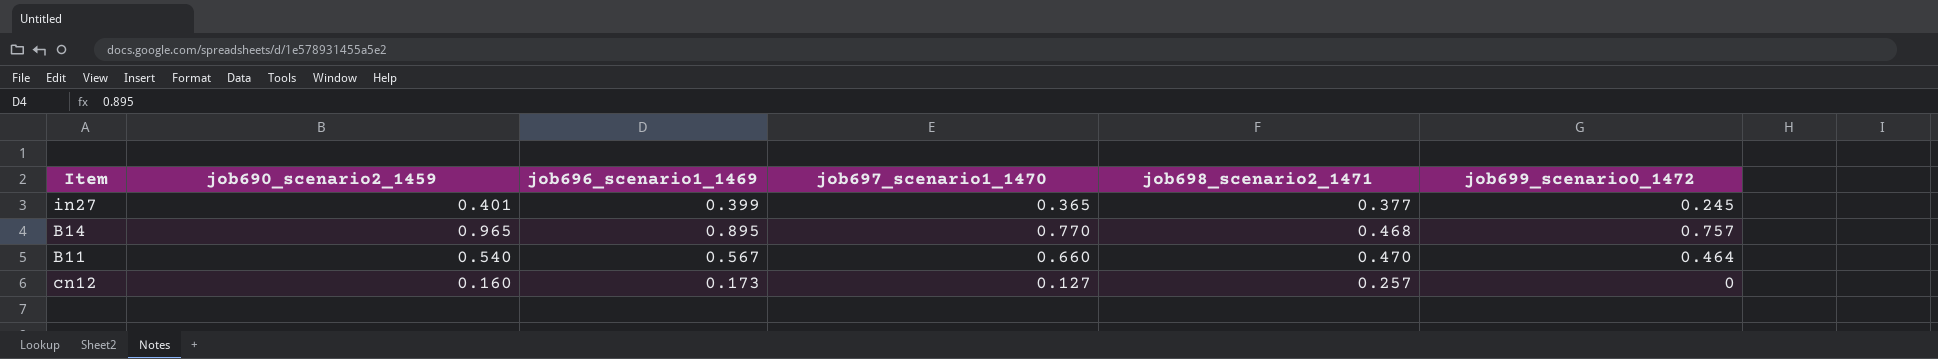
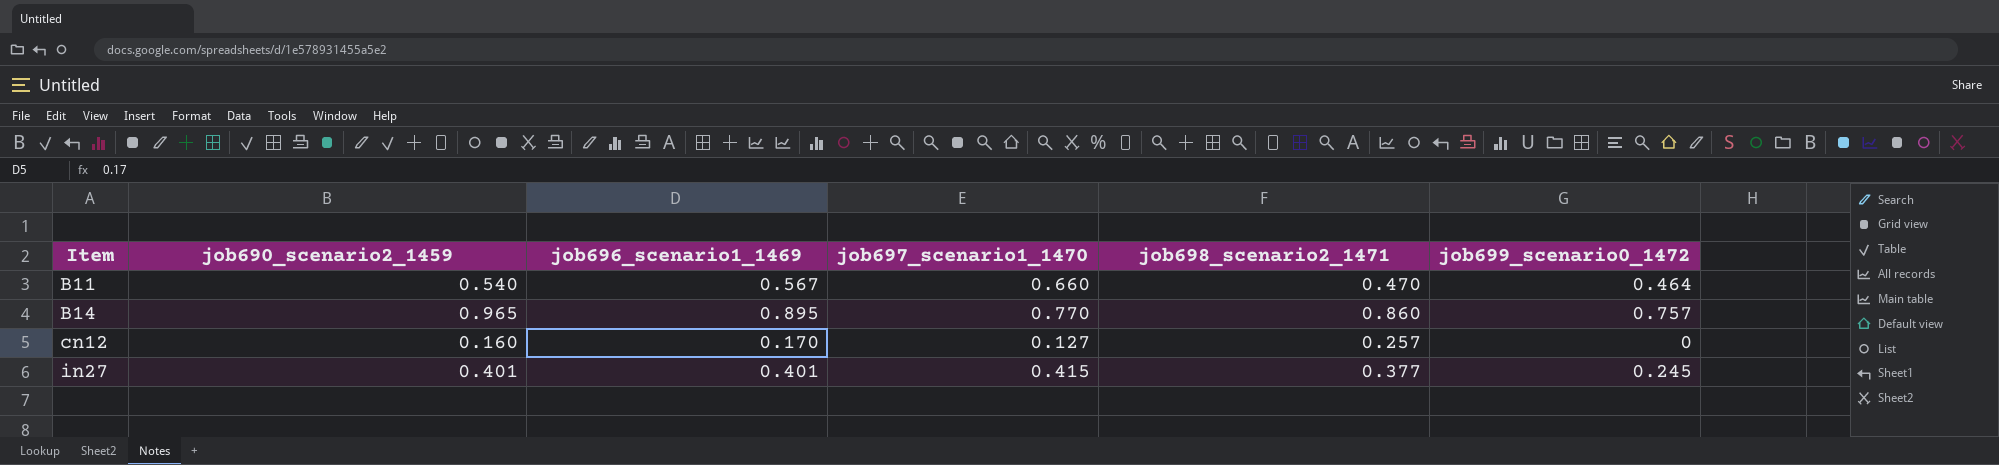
row order: none -> Item ascending
B14 | job698_scenario2_1471: 0.468 -> 0.860
cn12 | job696_scenario1_1469: 0.173 -> 0.170
in27 | job696_scenario1_1469: 0.399 -> 0.401
in27 | job697_scenario1_1470: 0.365 -> 0.415

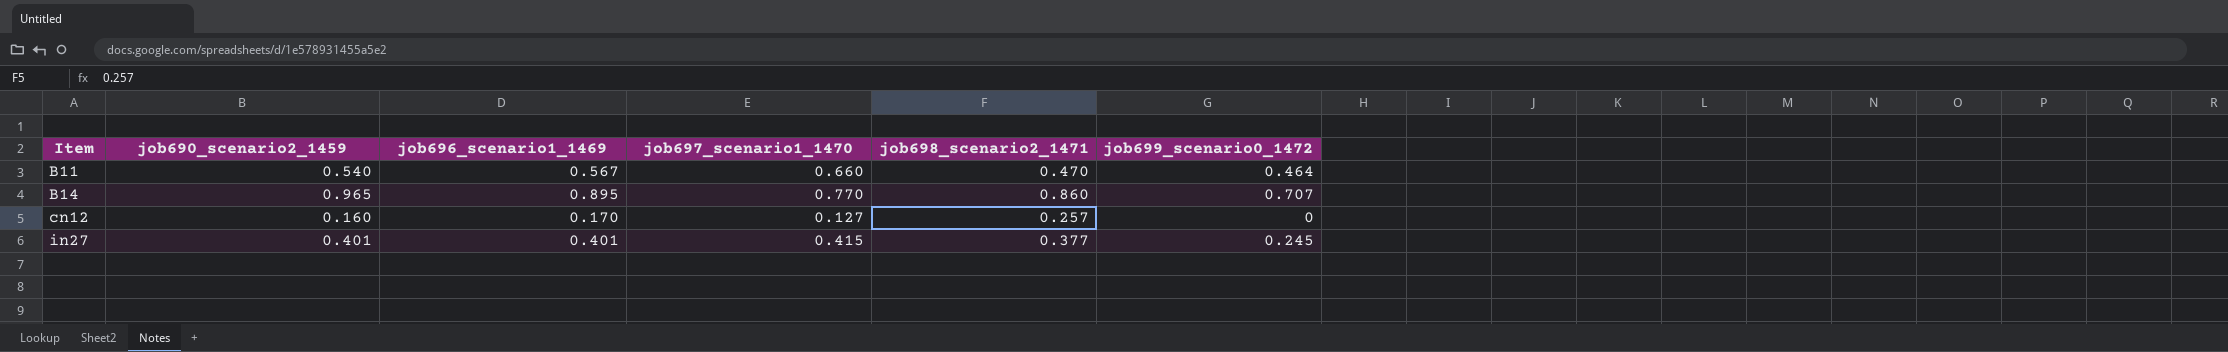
B14 | job699_scenario0_1472: 0.757 -> 0.707

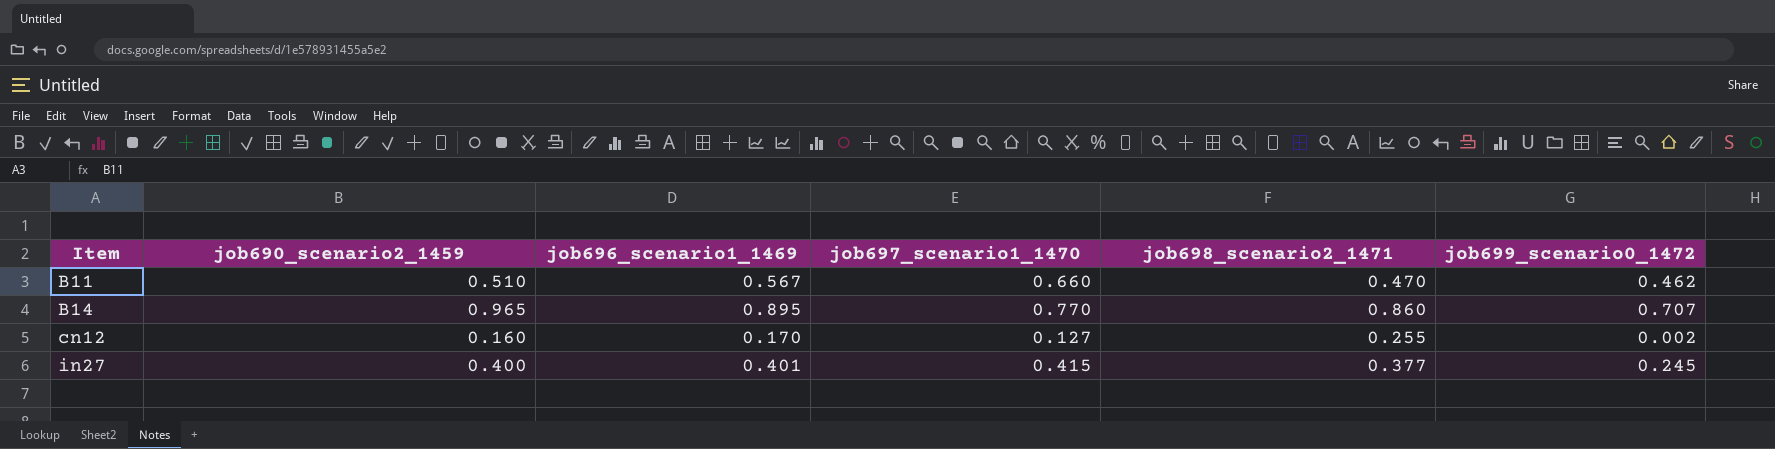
B11 | job690_scenario2_1459: 0.540 -> 0.510
B11 | job699_scenario0_1472: 0.464 -> 0.462
cn12 | job698_scenario2_1471: 0.257 -> 0.255
cn12 | job699_scenario0_1472: 0 -> 0.002
in27 | job690_scenario2_1459: 0.401 -> 0.400

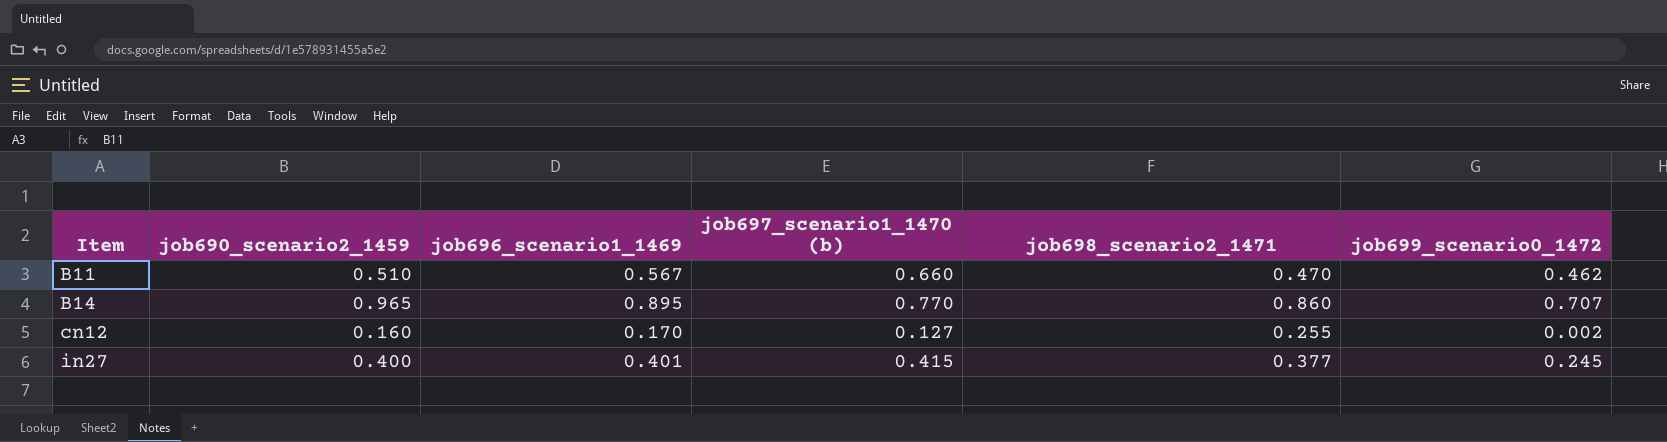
column name: job697_scenario1_1470 -> job697_scenario1_1470 (b)

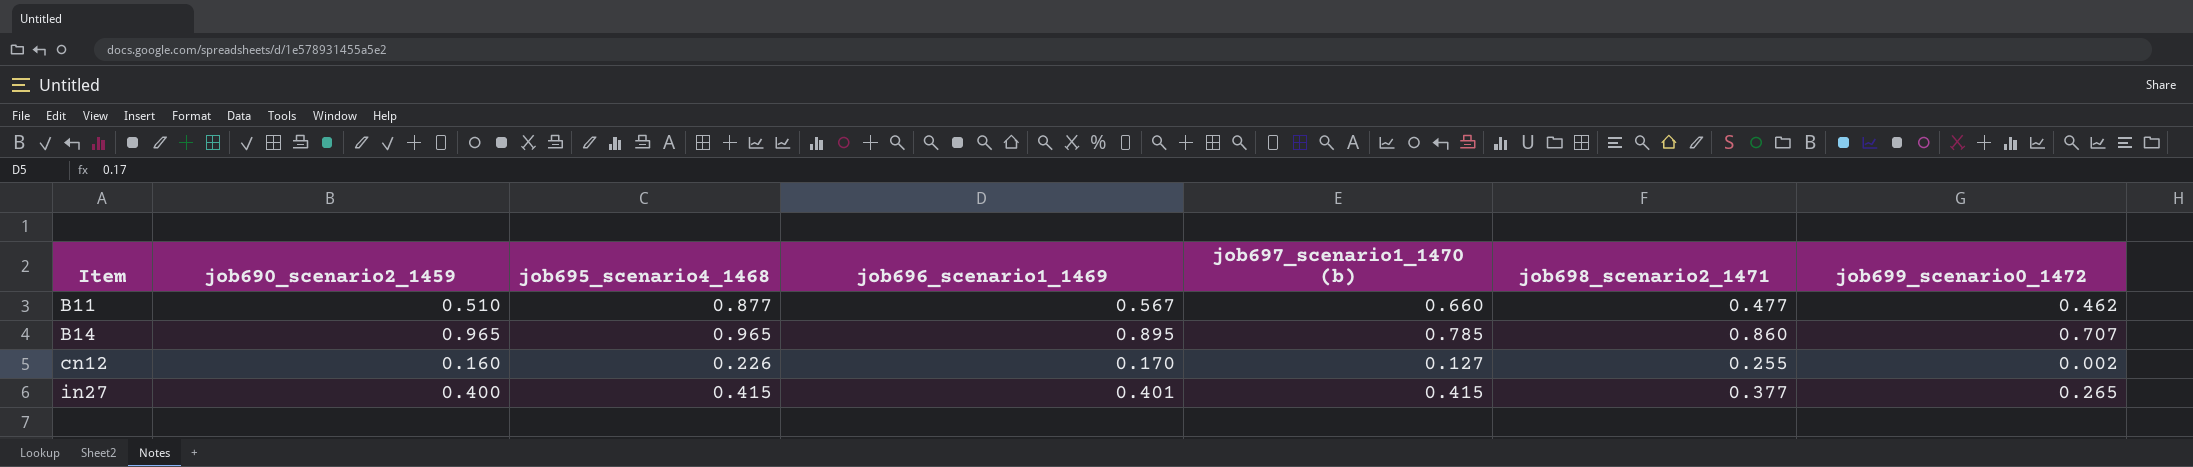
column job695_scenario4_1468 | position: none -> 3
B11 | job698_scenario2_1471: 0.470 -> 0.477
B14 | job697_scenario1_1470 (b): 0.770 -> 0.785
in27 | job699_scenario0_1472: 0.245 -> 0.265

